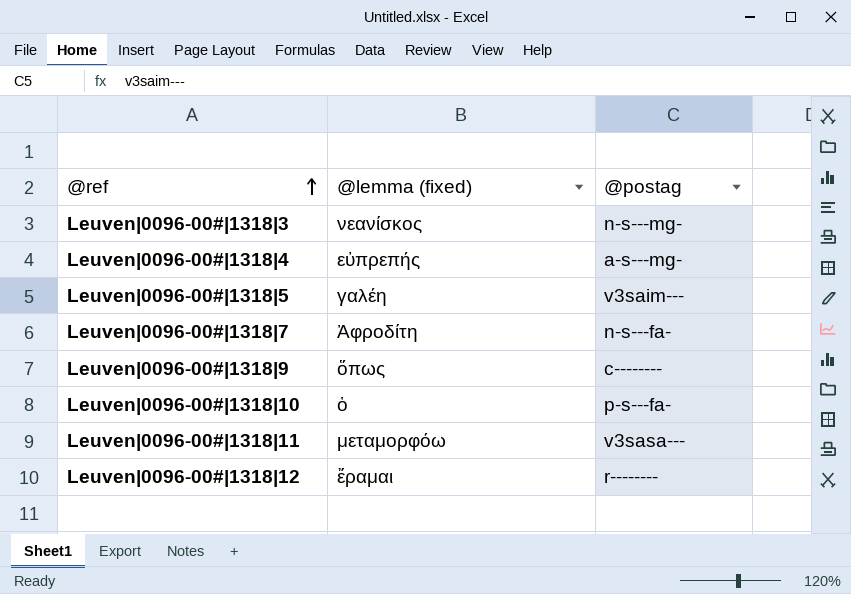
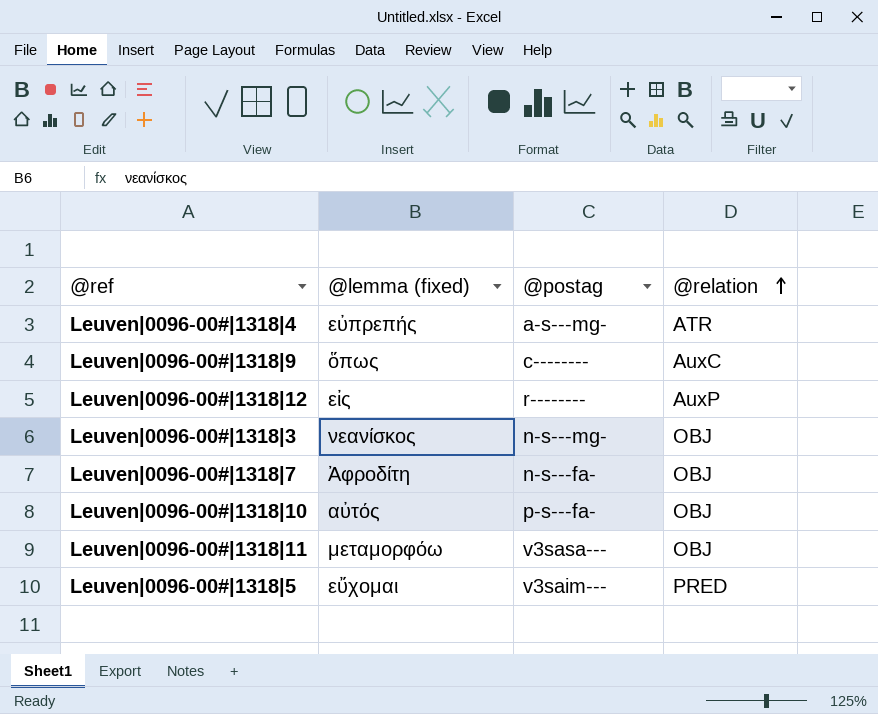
row order: @ref ascending -> @relation ascending
column @relation | position: none -> 4
Leuven|0096-00#|1318|12 | @lemma (fixed): ἔραμαι -> εἰς
Leuven|0096-00#|1318|10 | @lemma (fixed): ὁ -> αὐτός
Leuven|0096-00#|1318|5 | @lemma (fixed): γαλέη -> εὔχομαι

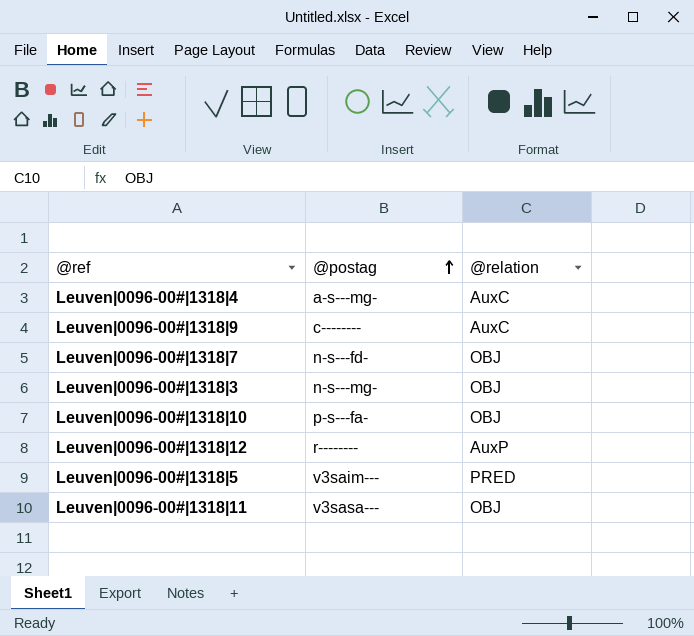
row order: @relation ascending -> @postag ascending
column @lemma (fixed) | position: 2 -> none
Leuven|0096-00#|1318|4 | @relation: ATR -> AuxC
Leuven|0096-00#|1318|7 | @postag: n-s---fa- -> n-s---fd-

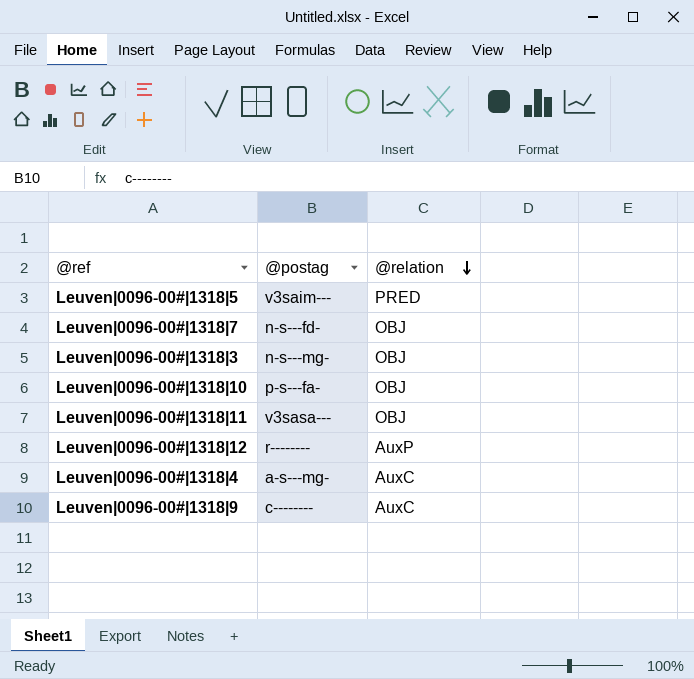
row order: @postag ascending -> @relation descending

